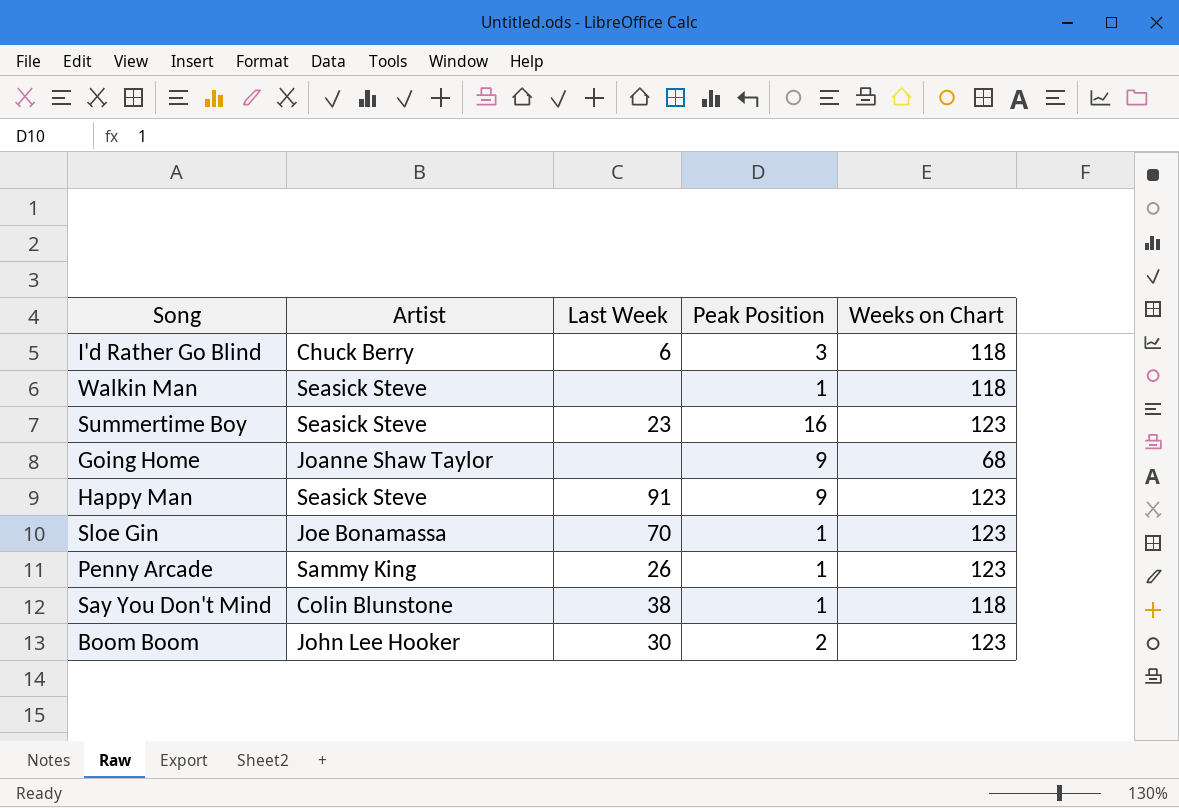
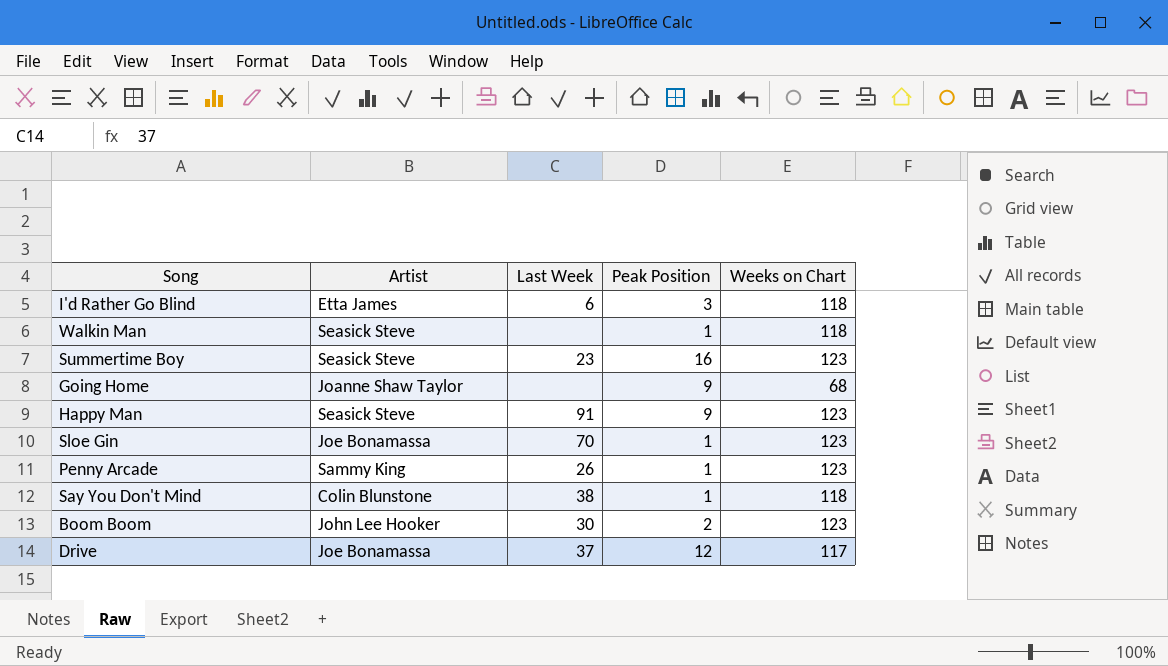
I'd Rather Go Blind | Artist: Chuck Berry -> Etta James
row Drive: none -> Joe Bonamassa | 37 | 12 | 117

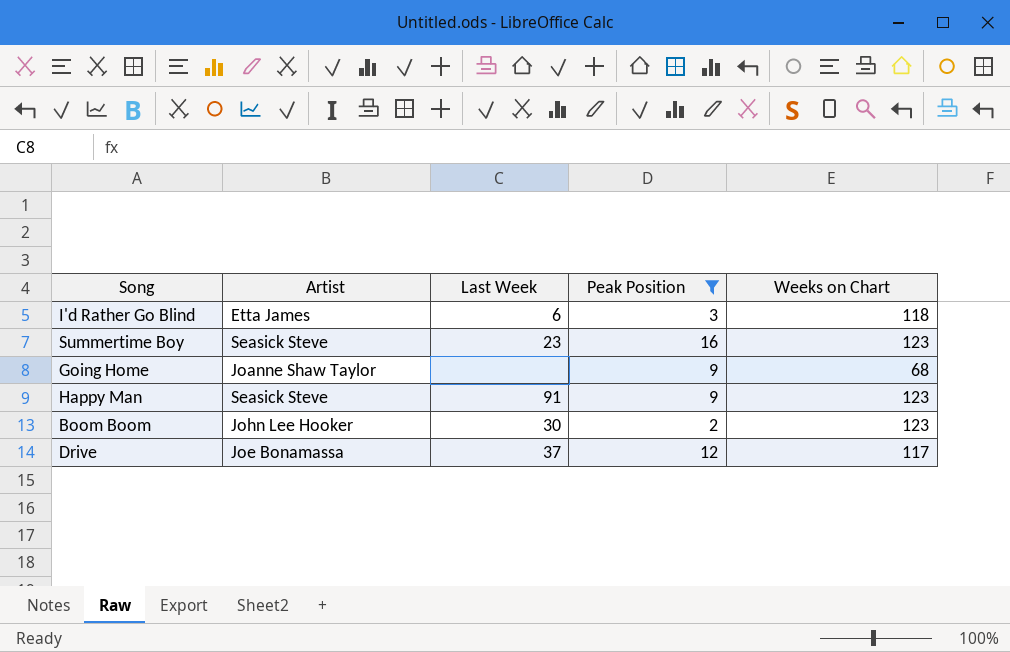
filter: none -> Peak Position != 1

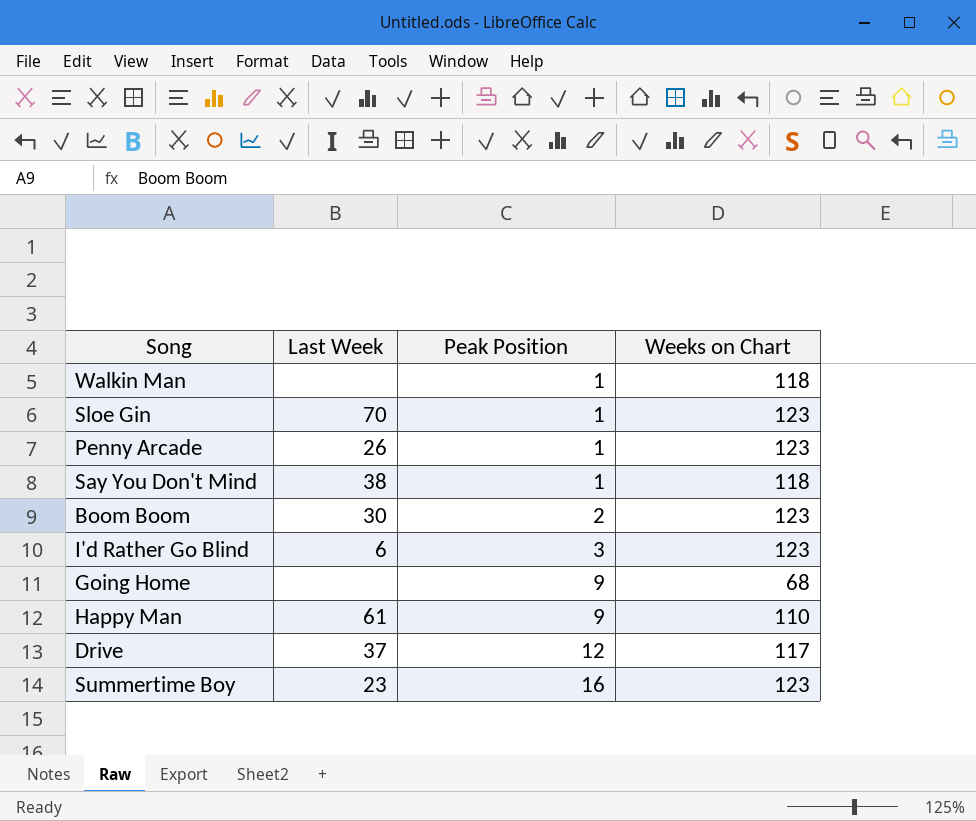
filter: Peak Position != 1 -> none
row order: none -> Peak Position ascending
column Artist | position: 2 -> none
I'd Rather Go Blind | Weeks on Chart: 118 -> 123
Happy Man | Last Week: 91 -> 61
Happy Man | Weeks on Chart: 123 -> 110

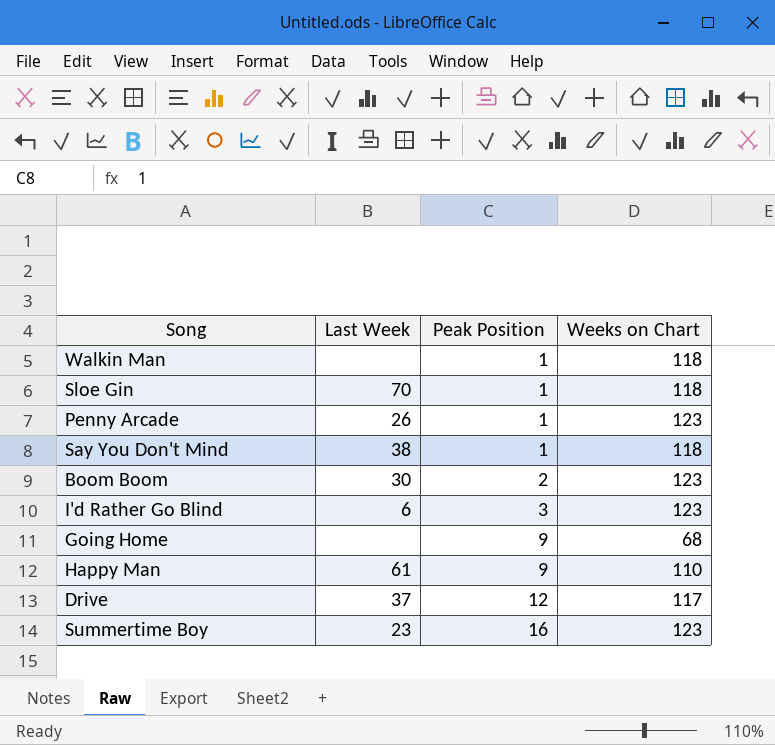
Sloe Gin | Weeks on Chart: 123 -> 118

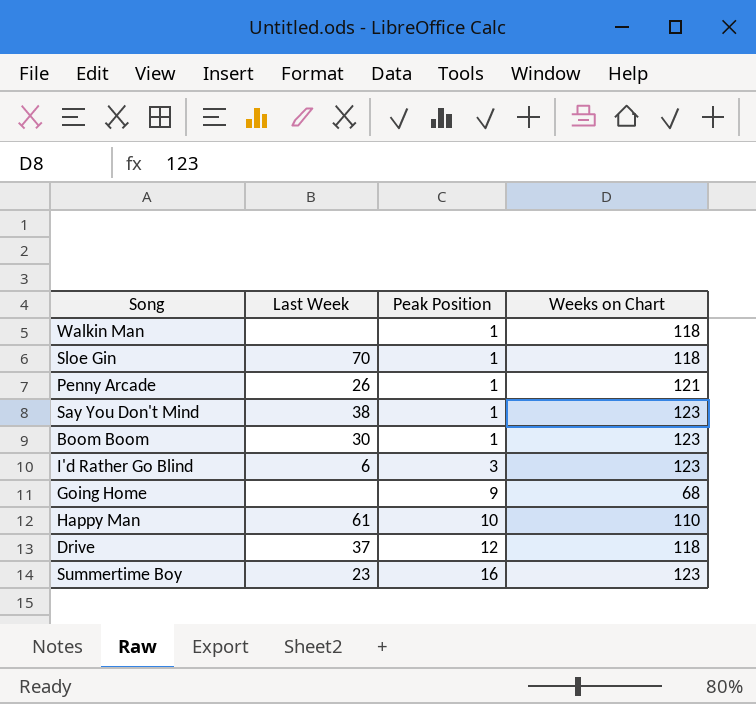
Penny Arcade | Weeks on Chart: 123 -> 121
Say You Don't Mind | Weeks on Chart: 118 -> 123
Boom Boom | Peak Position: 2 -> 1
Happy Man | Peak Position: 9 -> 10
Drive | Weeks on Chart: 117 -> 118

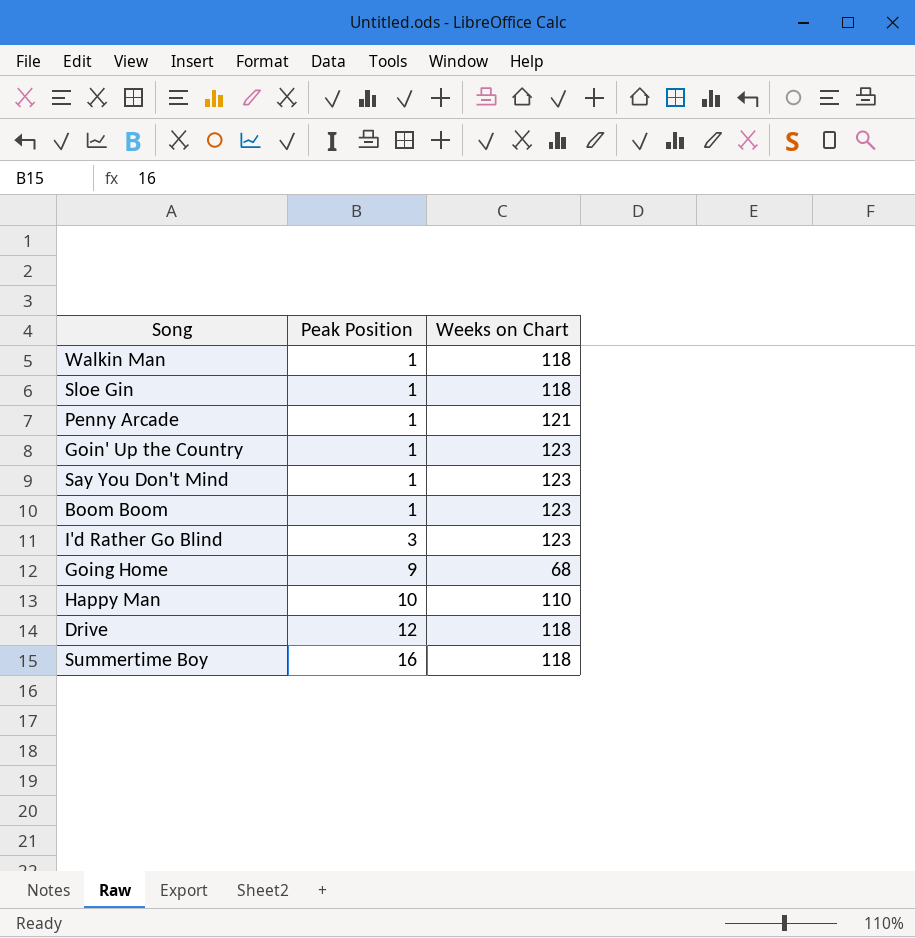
column Last Week | position: 2 -> none
row Goin' Up the Country: none -> 1 | 123
Summertime Boy | Weeks on Chart: 123 -> 118

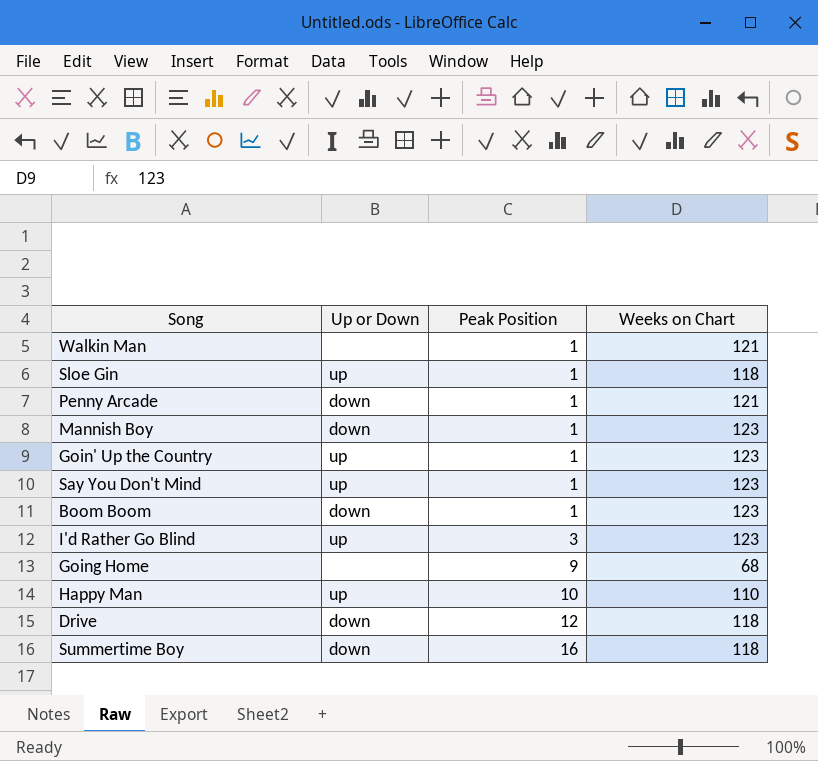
column Up or Down | position: none -> 2
Walkin Man | Weeks on Chart: 118 -> 121
row Mannish Boy: none -> down | 1 | 123

